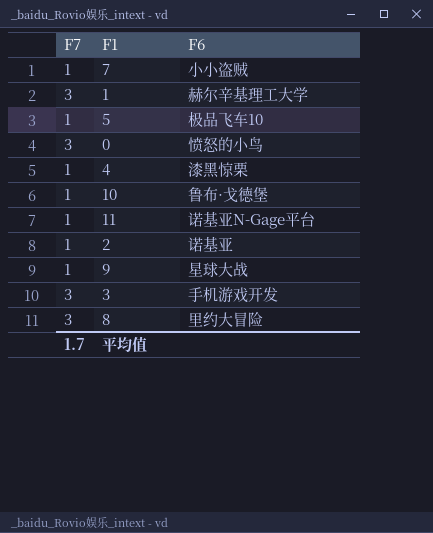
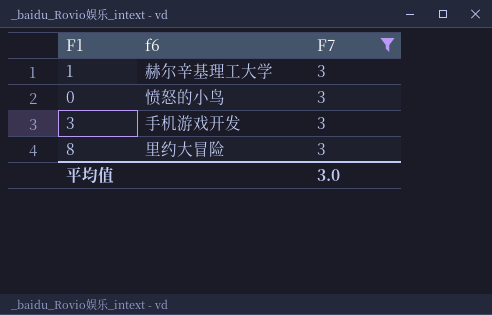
filter: none -> F7 = 3
column name: F6 -> f6
column F7 | position: 1 -> 3
平均值 | F7: 1.7 -> 3.0

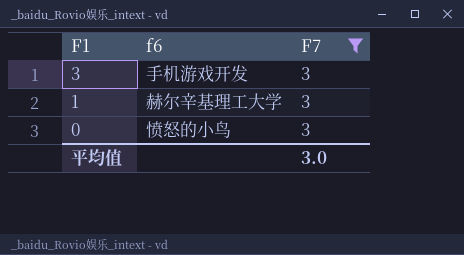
row order: none -> F1 descending
row 8: 里约大冒险 | 3 -> none

